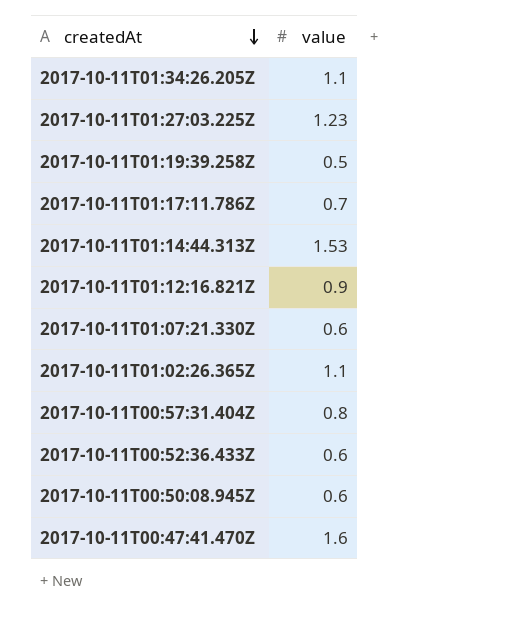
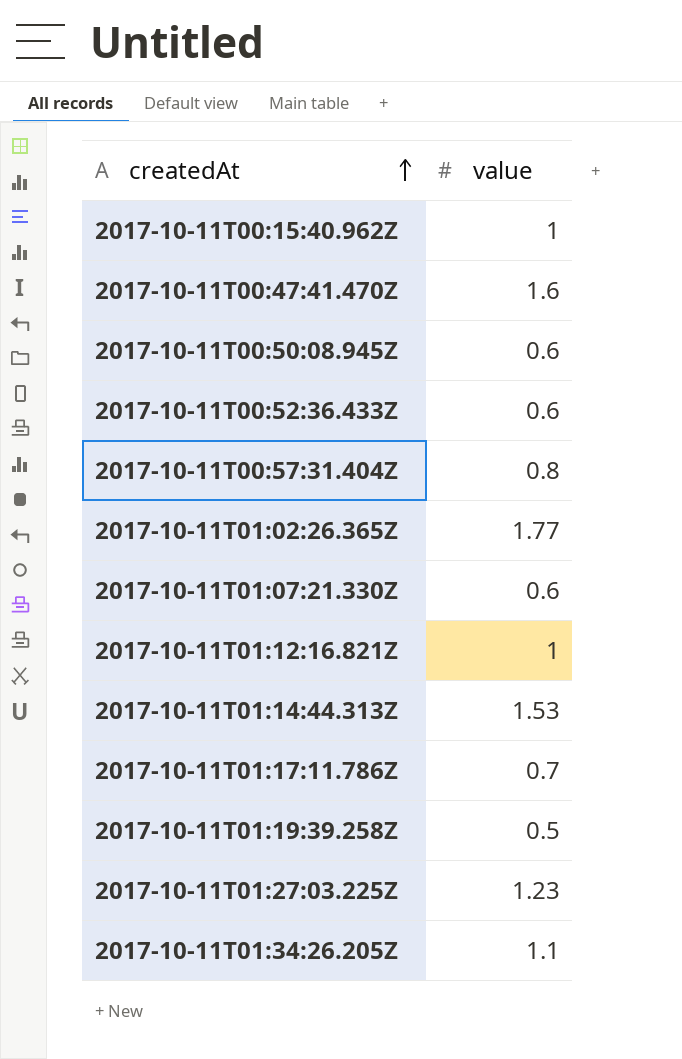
row order: createdAt descending -> createdAt ascending
row 2017-10-11T00:15:40.962Z: none -> 1
2017-10-11T01:02:26.365Z | value: 1.1 -> 1.77
2017-10-11T01:12:16.821Z | value: 0.9 -> 1

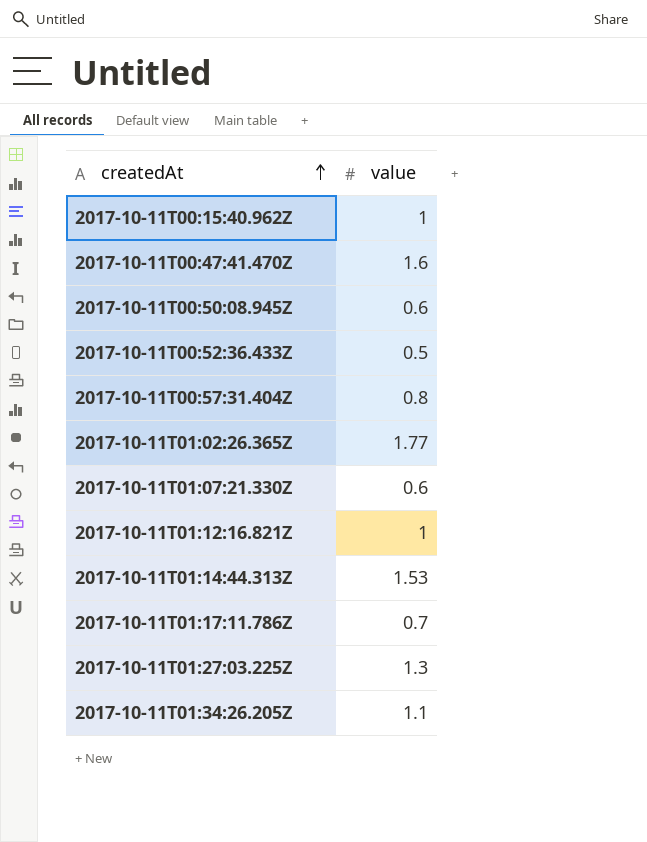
row 2017-10-11T01:19:39.258Z: 0.5 -> none
2017-10-11T00:52:36.433Z | value: 0.6 -> 0.5
2017-10-11T01:27:03.225Z | value: 1.23 -> 1.3

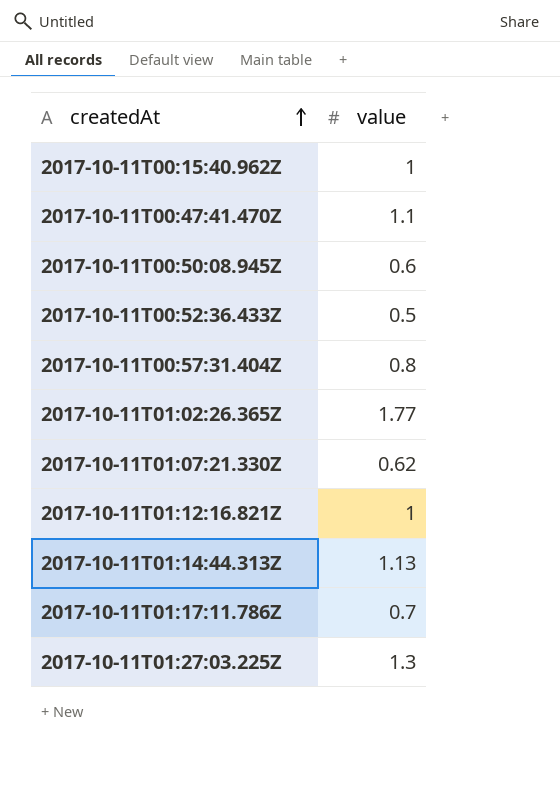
row 2017-10-11T01:34:26.205Z: 1.1 -> none
2017-10-11T00:47:41.470Z | value: 1.6 -> 1.1
2017-10-11T01:07:21.330Z | value: 0.6 -> 0.62
2017-10-11T01:14:44.313Z | value: 1.53 -> 1.13

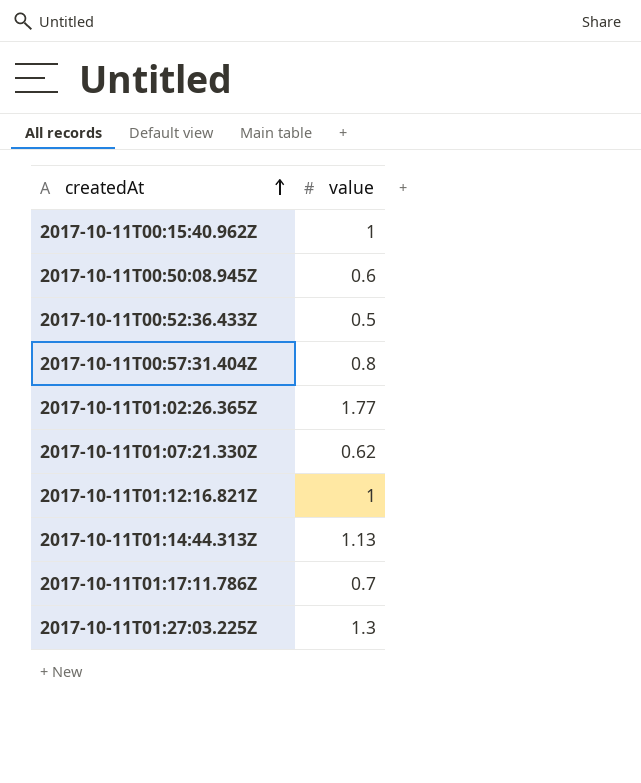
row 2017-10-11T00:47:41.470Z: 1.1 -> none

